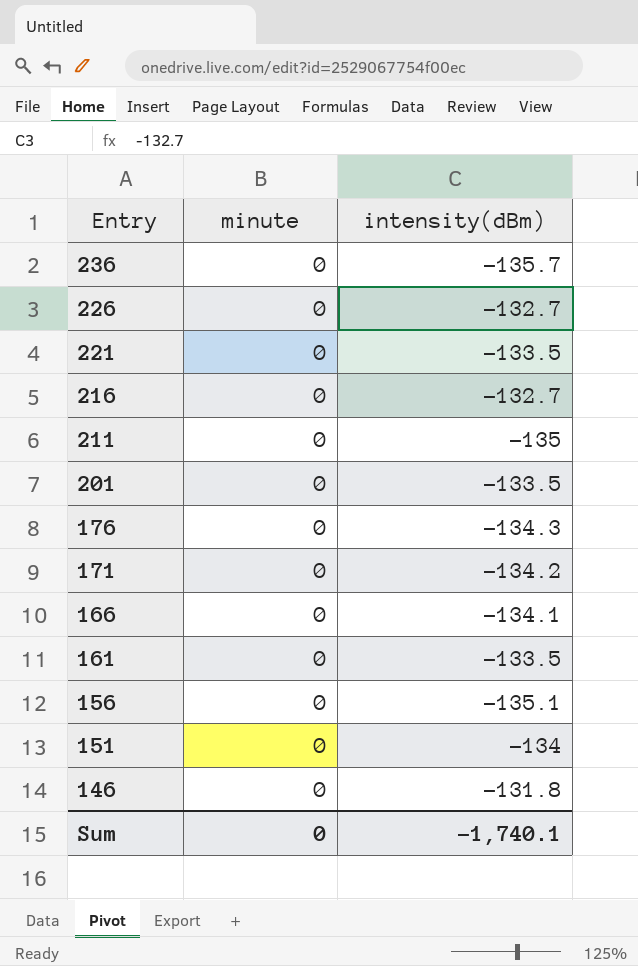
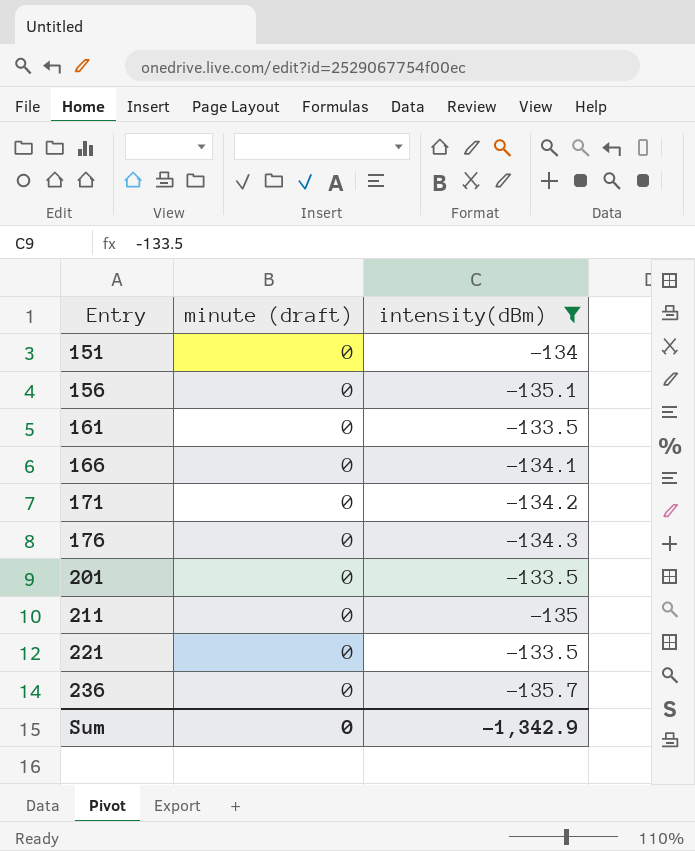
filter: none -> intensity(dBm) <= -133.5
row order: Entry descending -> Entry ascending
column name: minute -> minute (draft)
Sum | intensity(dBm): -1,740.1 -> -1,342.9

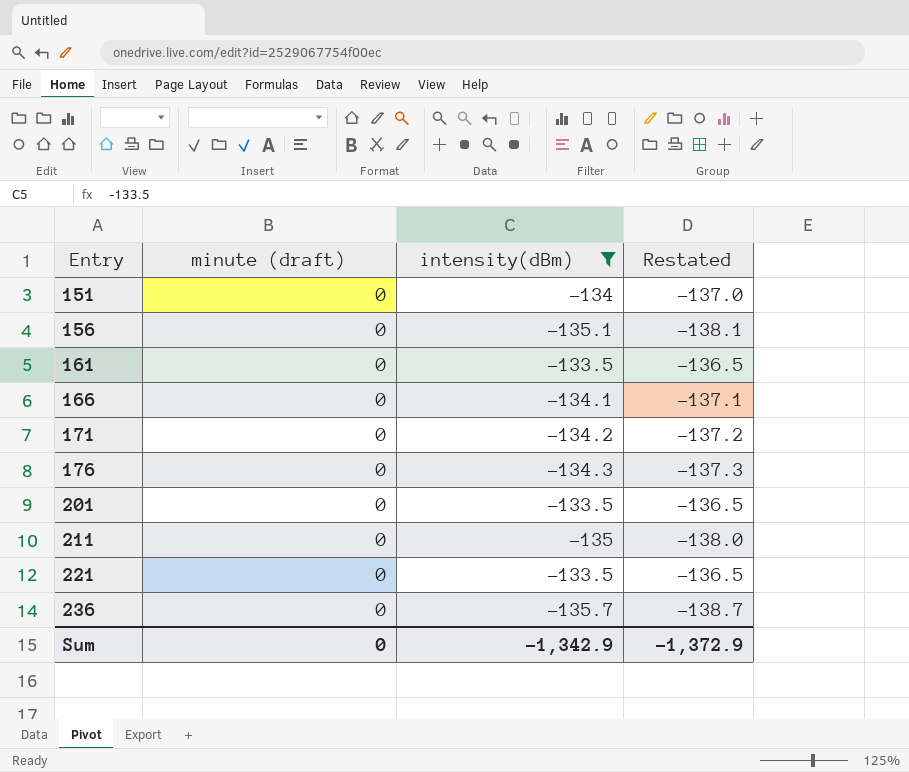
column Restated | formula: none -> [intensity(dBm)] - 3

